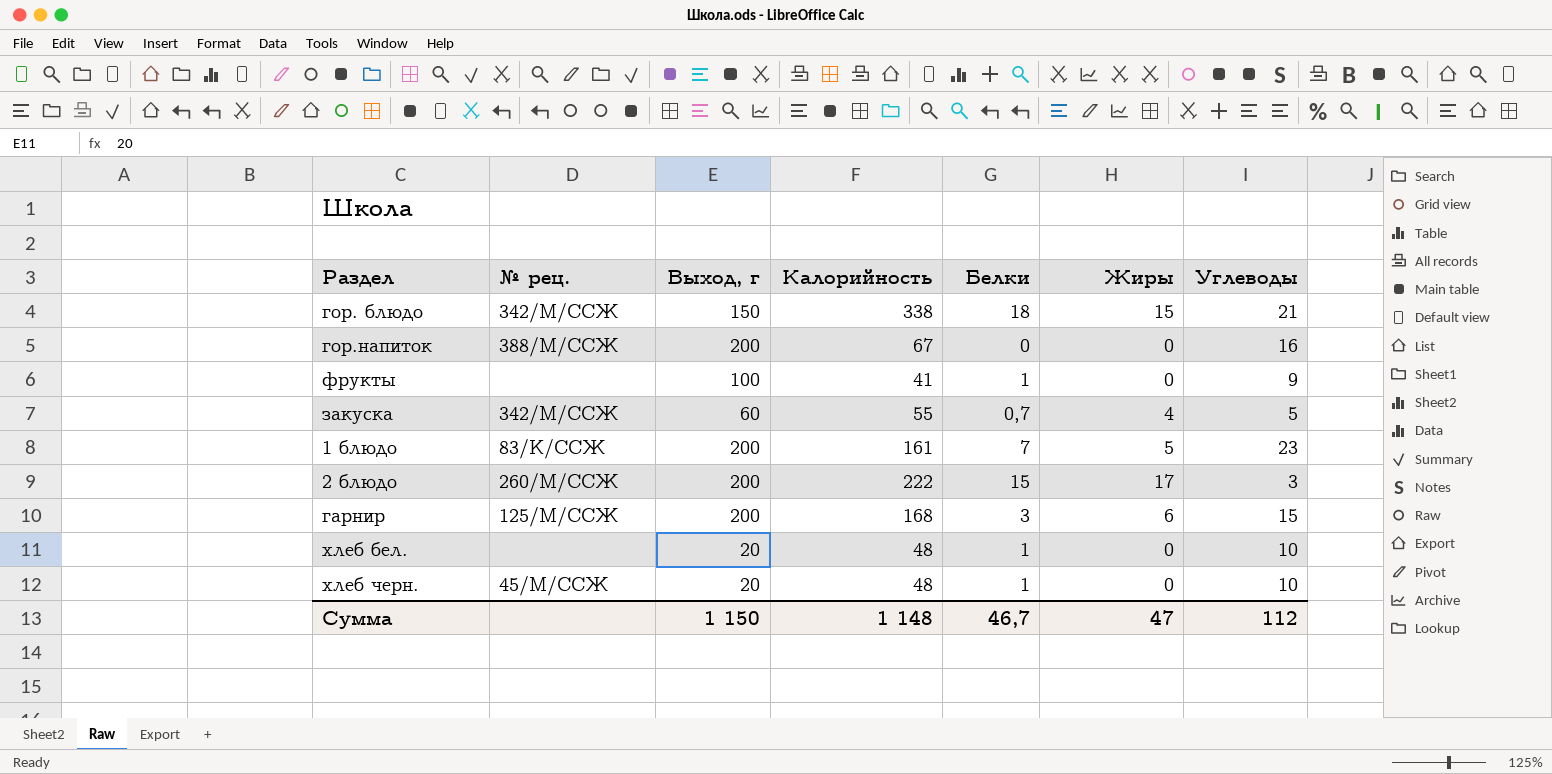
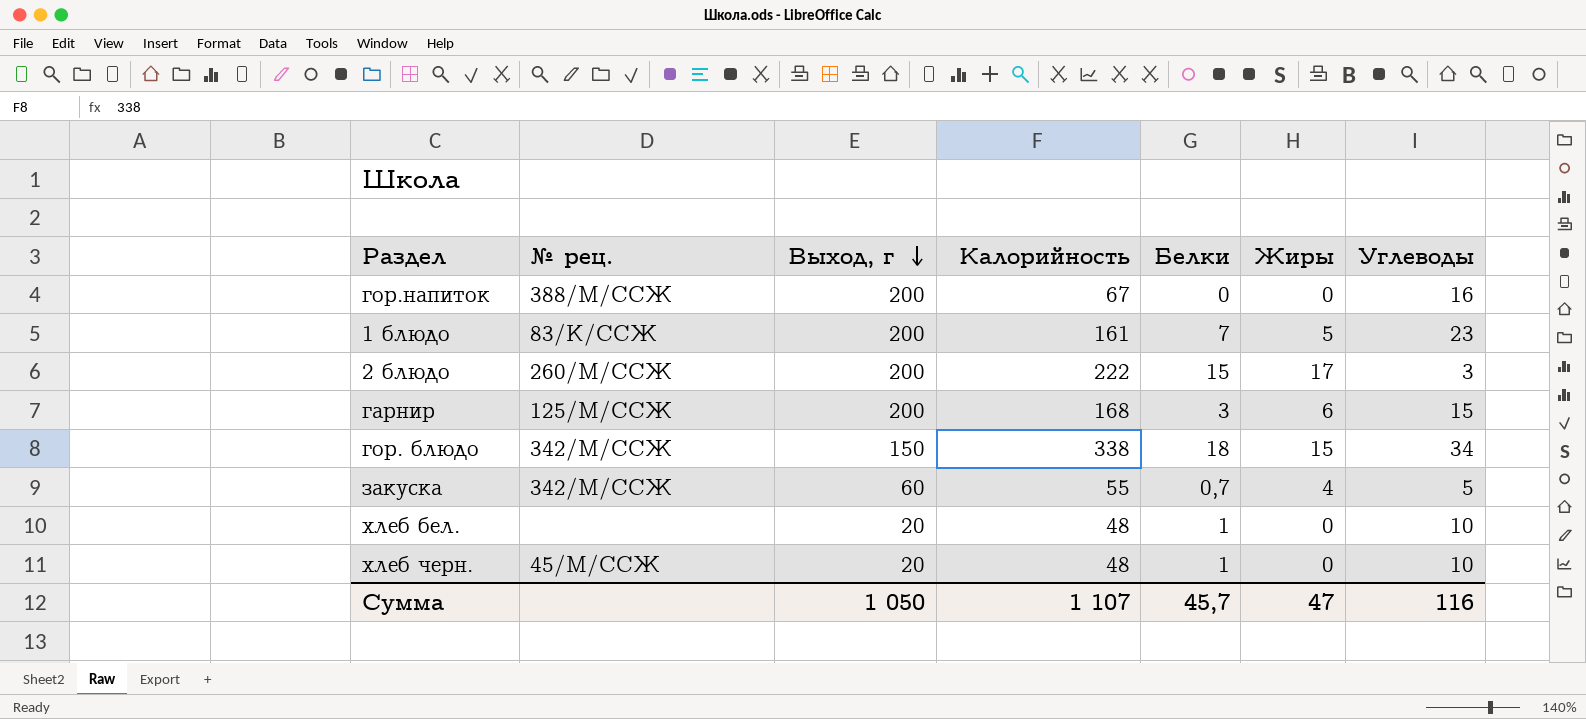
row order: none -> Выход, г descending
row фрукты: none | 100 | 41 | 1 | 0 | 9 -> none
гор. блюдо | Углеводы: 21 -> 34
Сумма | Выход, г: 1 150 -> 1 050
Сумма | Калорийность: 1 148 -> 1 107
Сумма | Белки: 46,7 -> 45,7
Сумма | Углеводы: 112 -> 116

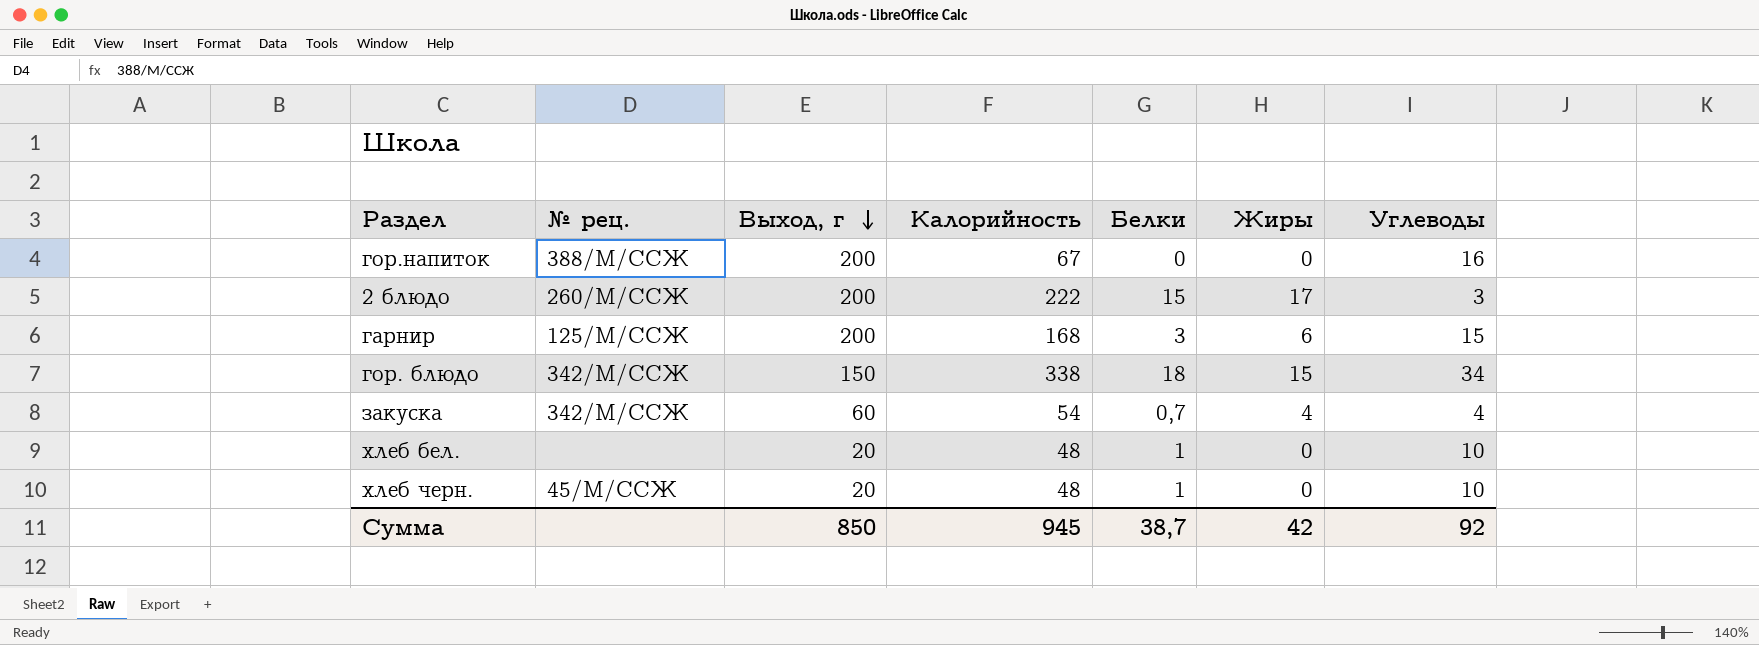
row 1 блюдо: 83/К/ССЖ | 200 | 161 | 7 | 5 | 23 -> none
закуска | Калорийность: 55 -> 54
закуска | Углеводы: 5 -> 4
Сумма | Выход, г: 1 050 -> 850
Сумма | Калорийность: 1 107 -> 945
Сумма | Белки: 45,7 -> 38,7
Сумма | Жиры: 47 -> 42
Сумма | Углеводы: 116 -> 92

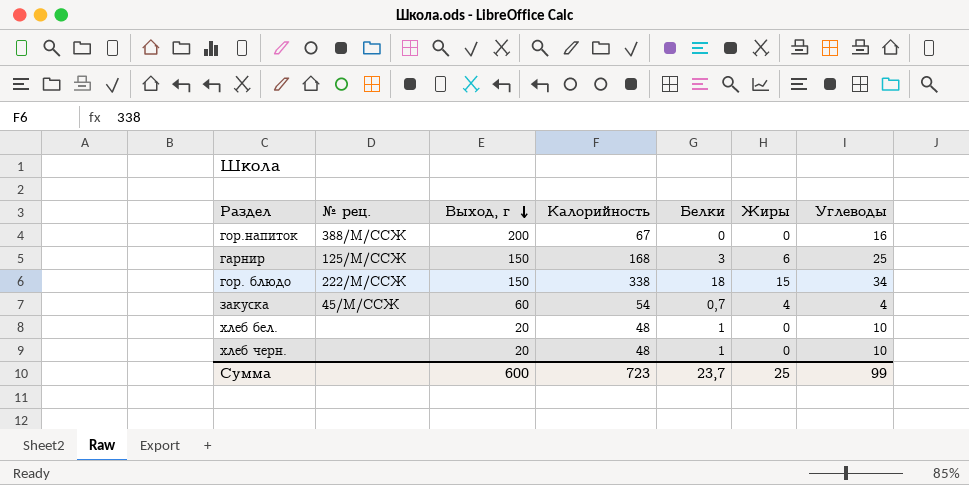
row 2 блюдо: 260/М/ССЖ | 200 | 222 | 15 | 17 | 3 -> none
гарнир | Выход, г: 200 -> 150
гарнир | Углеводы: 15 -> 25
гор. блюдо | № рец.: 342/М/ССЖ -> 222/М/ССЖ
закуска | № рец.: 342/М/ССЖ -> 45/М/ССЖ
хлеб черн. | № рец.: 45/М/ССЖ -> none
Сумма | Выход, г: 850 -> 600
Сумма | Калорийность: 945 -> 723
Сумма | Белки: 38,7 -> 23,7
Сумма | Жиры: 42 -> 25
Сумма | Углеводы: 92 -> 99

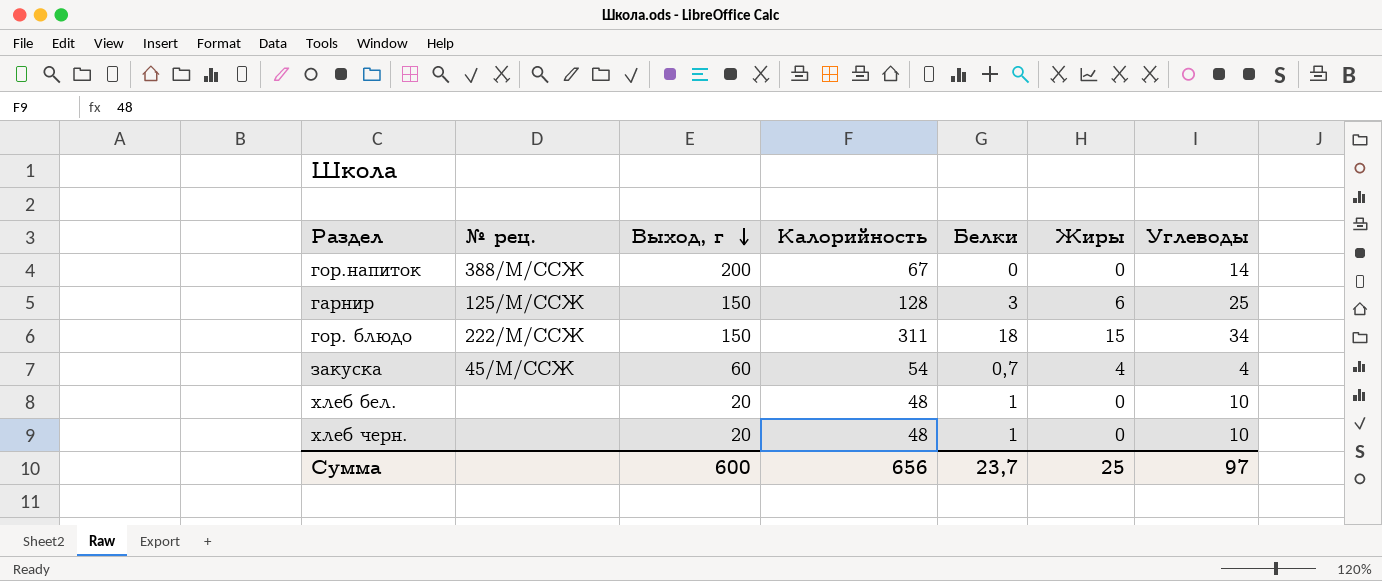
гор.напиток | Углеводы: 16 -> 14
гарнир | Калорийность: 168 -> 128
гор. блюдо | Калорийность: 338 -> 311
Сумма | Калорийность: 723 -> 656
Сумма | Углеводы: 99 -> 97

